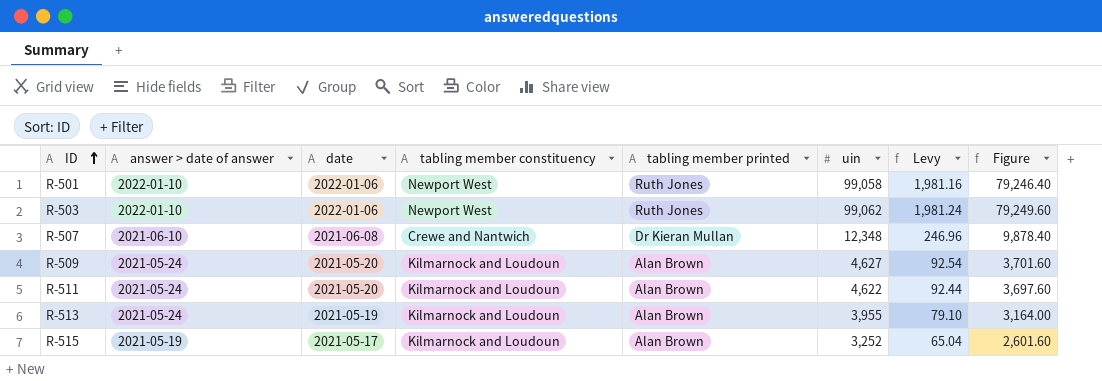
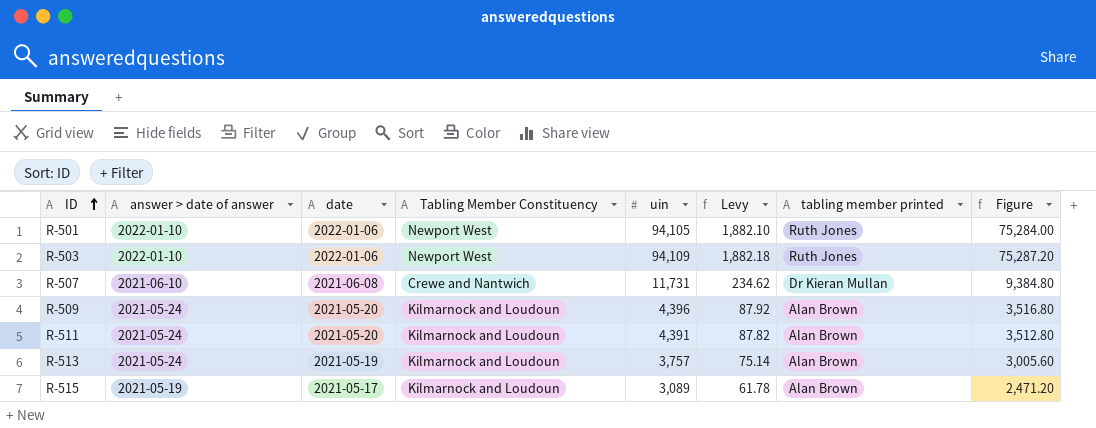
column name: tabling member constituency -> Tabling Member Constituency
column tabling member printed | position: 5 -> 7
R-501 | uin: 99,058 -> 94,105
R-501 | Levy: 1,981.16 -> 1,882.10
R-501 | Figure: 79,246.40 -> 75,284.00
R-503 | uin: 99,062 -> 94,109
R-503 | Levy: 1,981.24 -> 1,882.18
R-503 | Figure: 79,249.60 -> 75,287.20
R-507 | uin: 12,348 -> 11,731
R-507 | Levy: 246.96 -> 234.62
R-507 | Figure: 9,878.40 -> 9,384.80
R-509 | uin: 4,627 -> 4,396
R-509 | Levy: 92.54 -> 87.92
R-509 | Figure: 3,701.60 -> 3,516.80
R-511 | uin: 4,622 -> 4,391
R-511 | Levy: 92.44 -> 87.82
R-511 | Figure: 3,697.60 -> 3,512.80
R-513 | uin: 3,955 -> 3,757
R-513 | Levy: 79.10 -> 75.14
R-513 | Figure: 3,164.00 -> 3,005.60
R-515 | uin: 3,252 -> 3,089
R-515 | Levy: 65.04 -> 61.78
R-515 | Figure: 2,601.60 -> 2,471.20

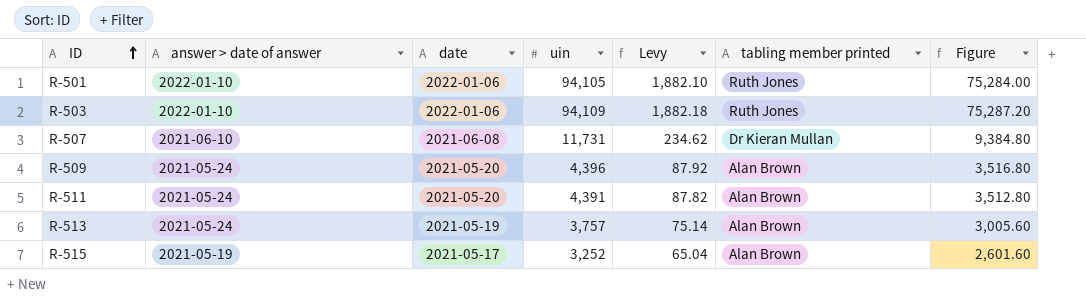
column Tabling Member Constituency | position: 4 -> none
R-515 | uin: 3,089 -> 3,252
R-515 | Levy: 61.78 -> 65.04
R-515 | Figure: 2,471.20 -> 2,601.60

